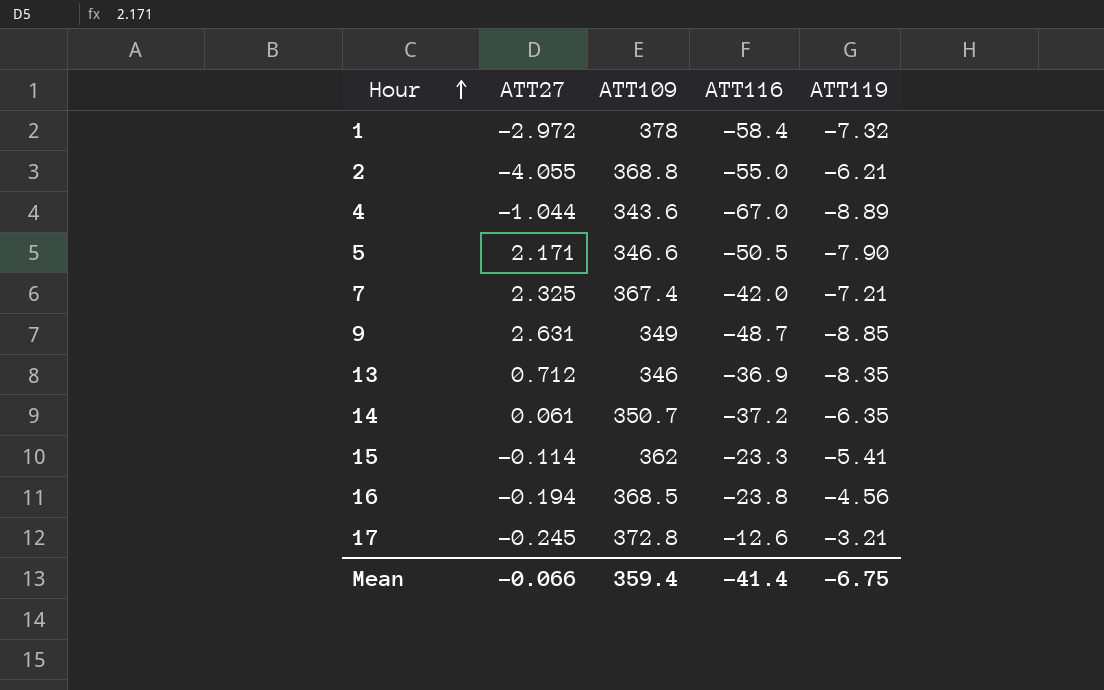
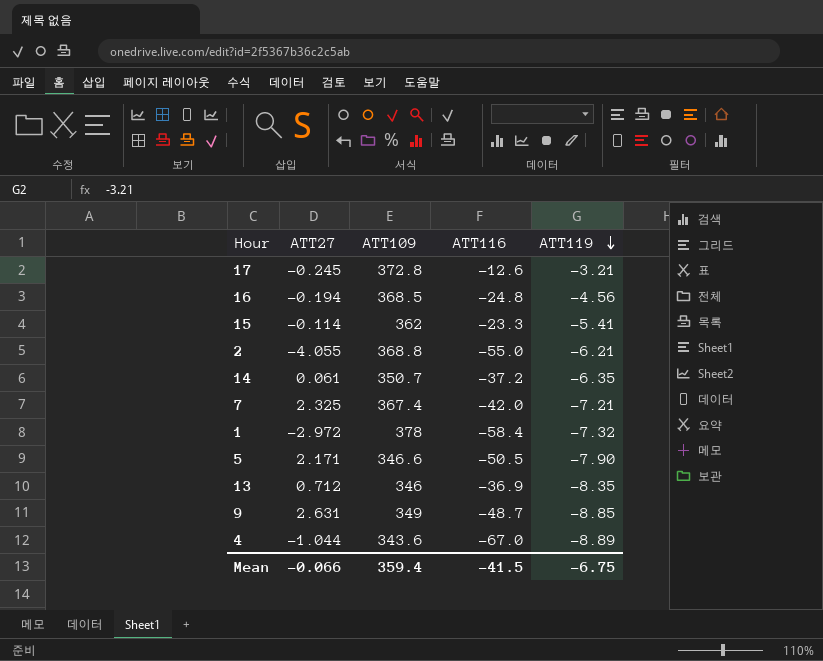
row order: Hour ascending -> ATT119 descending
16 | ATT116: -23.8 -> -24.8
Mean | ATT116: -41.4 -> -41.5

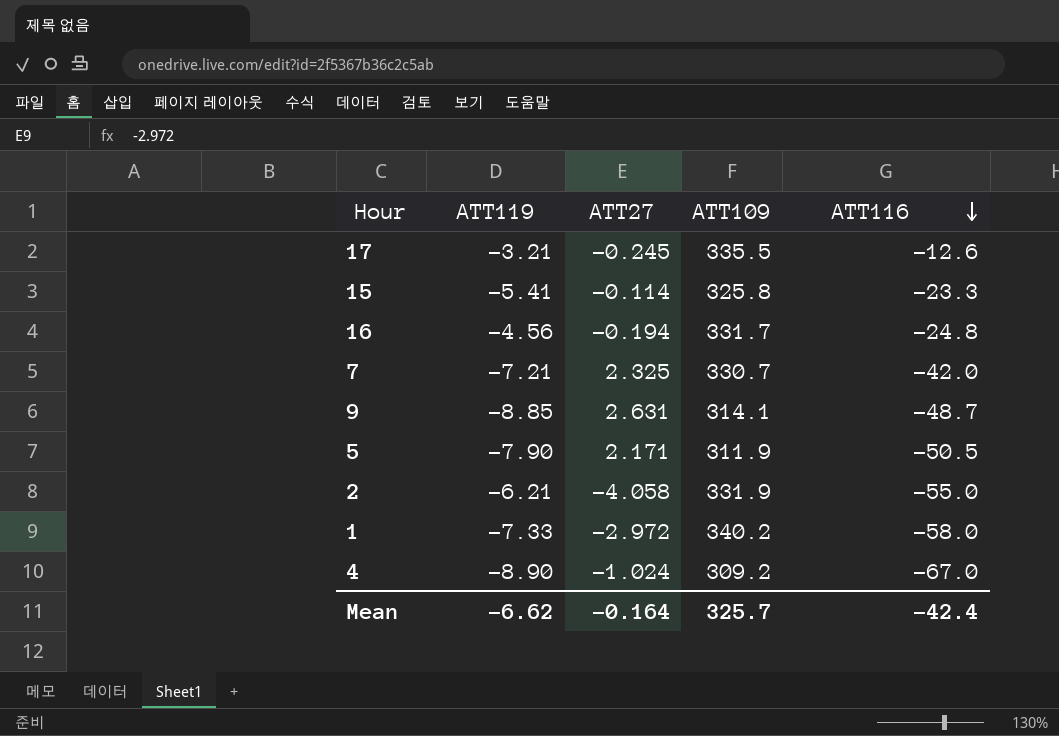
row order: ATT119 descending -> ATT116 descending
column ATT119 | position: 5 -> 2
row 14: 0.061 | 350.7 | -37.2 | -6.35 -> none
row 13: 0.712 | 346 | -36.9 | -8.35 -> none
17 | ATT109: 372.8 -> 335.5
15 | ATT109: 362 -> 325.8
16 | ATT109: 368.5 -> 331.7
7 | ATT109: 367.4 -> 330.7
9 | ATT109: 349 -> 314.1
5 | ATT109: 346.6 -> 311.9
2 | ATT27: -4.055 -> -4.058
2 | ATT109: 368.8 -> 331.9
1 | ATT119: -7.32 -> -7.33
1 | ATT109: 378 -> 340.2
1 | ATT116: -58.4 -> -58.0
4 | ATT119: -8.89 -> -8.90
4 | ATT27: -1.044 -> -1.024
4 | ATT109: 343.6 -> 309.2
Mean | ATT119: -6.75 -> -6.62
Mean | ATT27: -0.066 -> -0.164
Mean | ATT109: 359.4 -> 325.7
Mean | ATT116: -41.5 -> -42.4

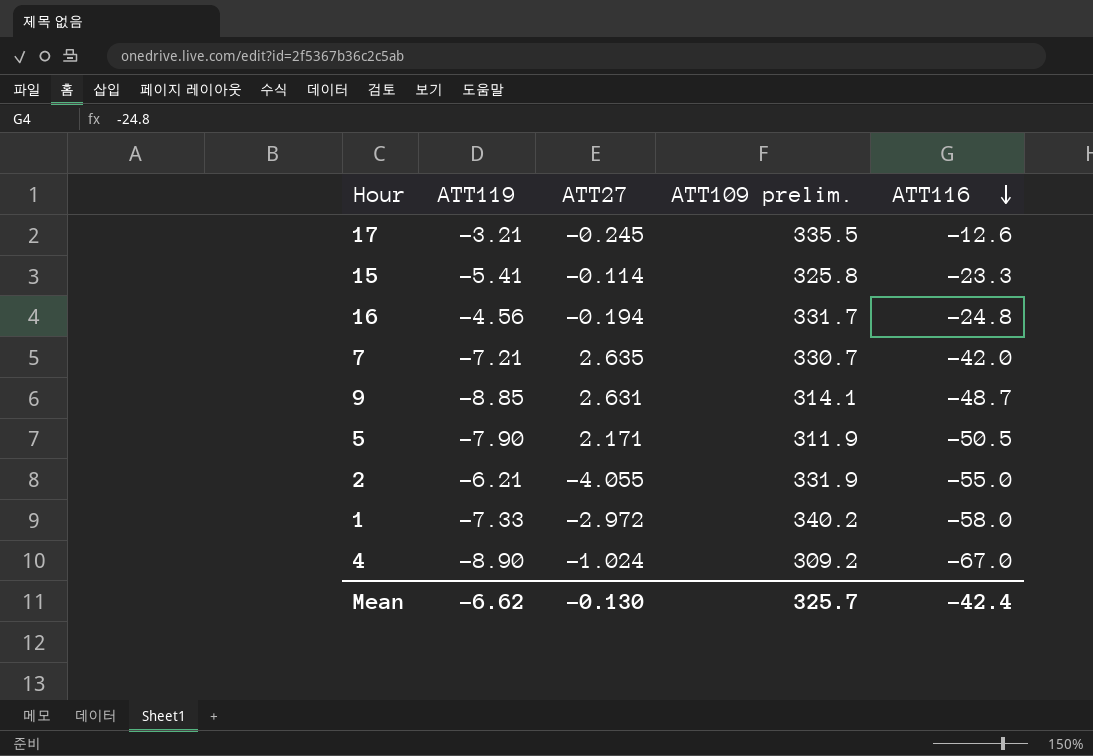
column name: ATT109 -> ATT109 prelim.
7 | ATT27: 2.325 -> 2.635
2 | ATT27: -4.058 -> -4.055
Mean | ATT27: -0.164 -> -0.130

